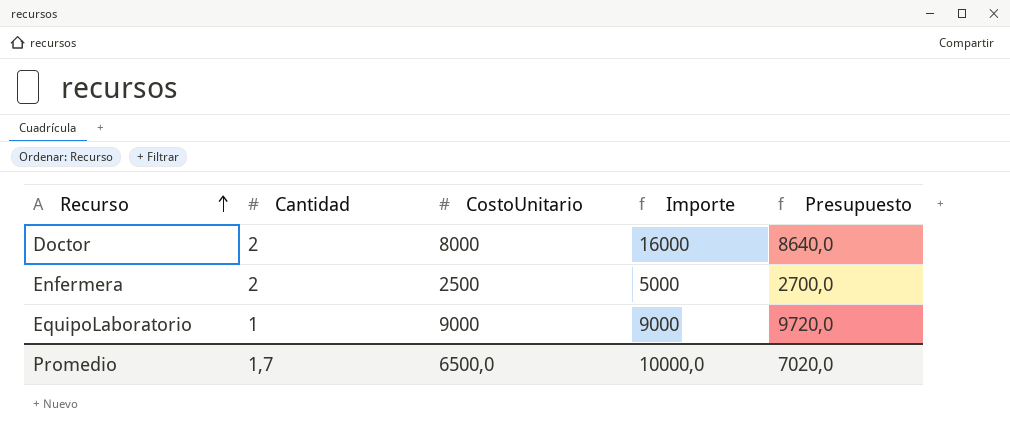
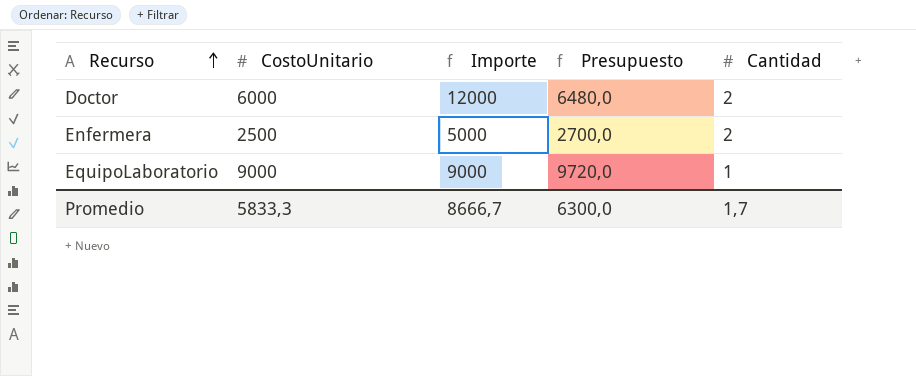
column Cantidad | position: 2 -> 5
Doctor | CostoUnitario: 8000 -> 6000
Doctor | Importe: 16000 -> 12000
Doctor | Presupuesto: 8640,0 -> 6480,0
Promedio | CostoUnitario: 6500,0 -> 5833,3
Promedio | Importe: 10000,0 -> 8666,7
Promedio | Presupuesto: 7020,0 -> 6300,0

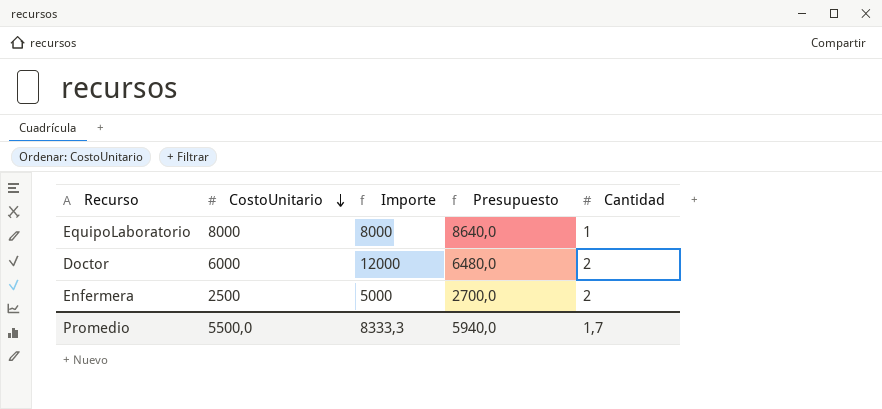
row order: Recurso ascending -> CostoUnitario descending
EquipoLaboratorio | CostoUnitario: 9000 -> 8000
EquipoLaboratorio | Importe: 9000 -> 8000
EquipoLaboratorio | Presupuesto: 9720,0 -> 8640,0
Promedio | CostoUnitario: 5833,3 -> 5500,0
Promedio | Importe: 8666,7 -> 8333,3
Promedio | Presupuesto: 6300,0 -> 5940,0

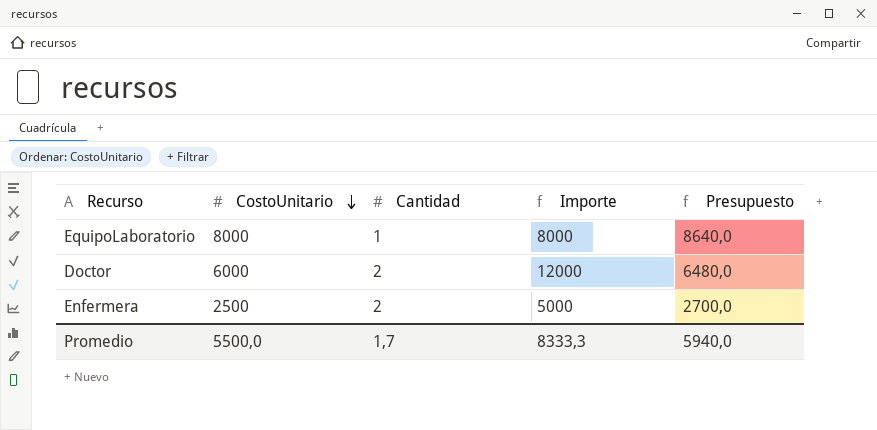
column Cantidad | position: 5 -> 3

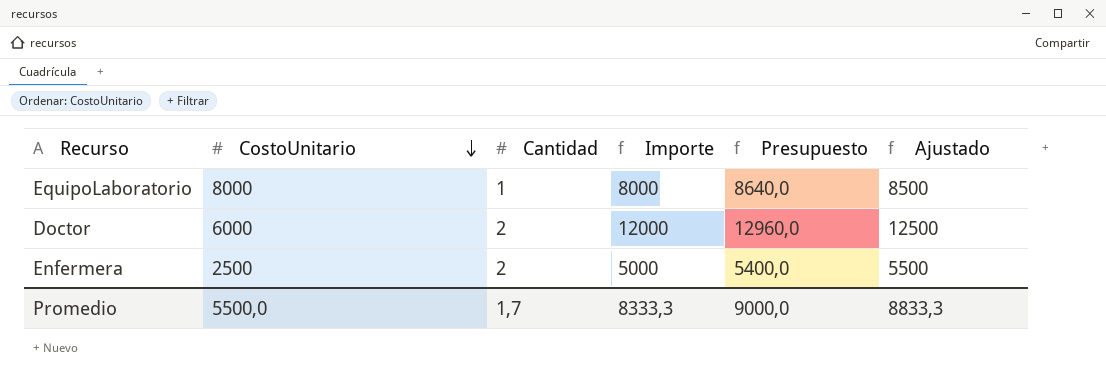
column Presupuesto | formula: [CostoUnitario] * 1,08 -> [Importe] * 1,08
column Ajustado | formula: none -> [Importe] + 500
Promedio | Presupuesto: 5940,0 -> 9000,0

